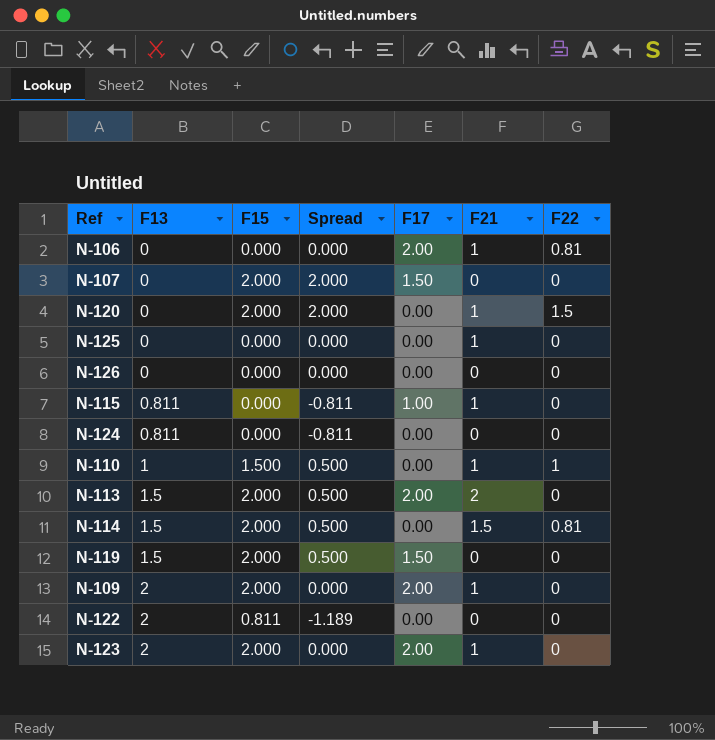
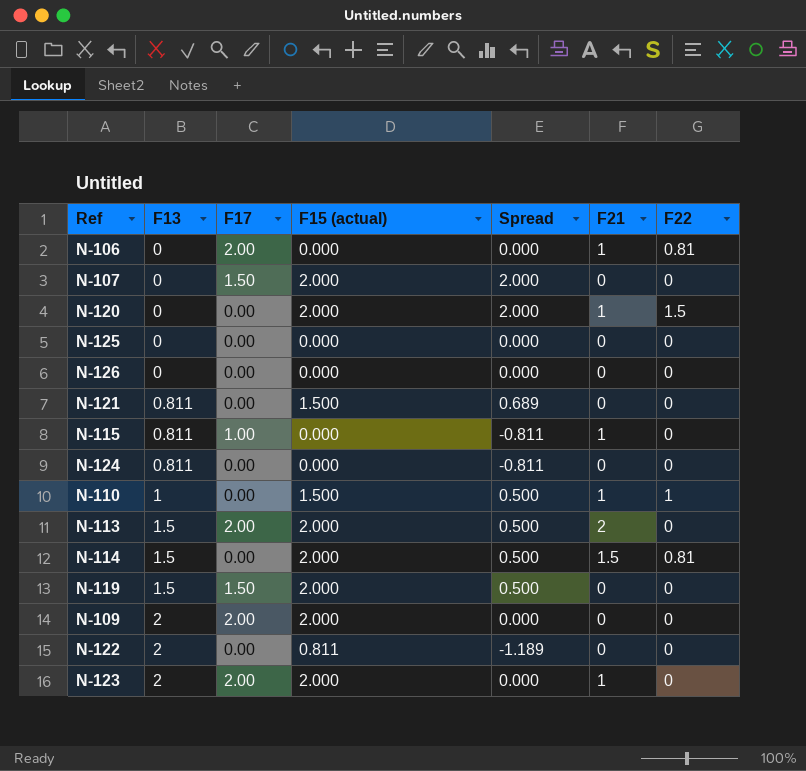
column F17 | position: 5 -> 3
column name: F15 -> F15 (actual)
N-125 | F21: 1 -> 0
row N-121: none -> 0.811 | 0.00 | 1.500 | 0.689 | 0 | 0
N-109 | F21: 1 -> 0

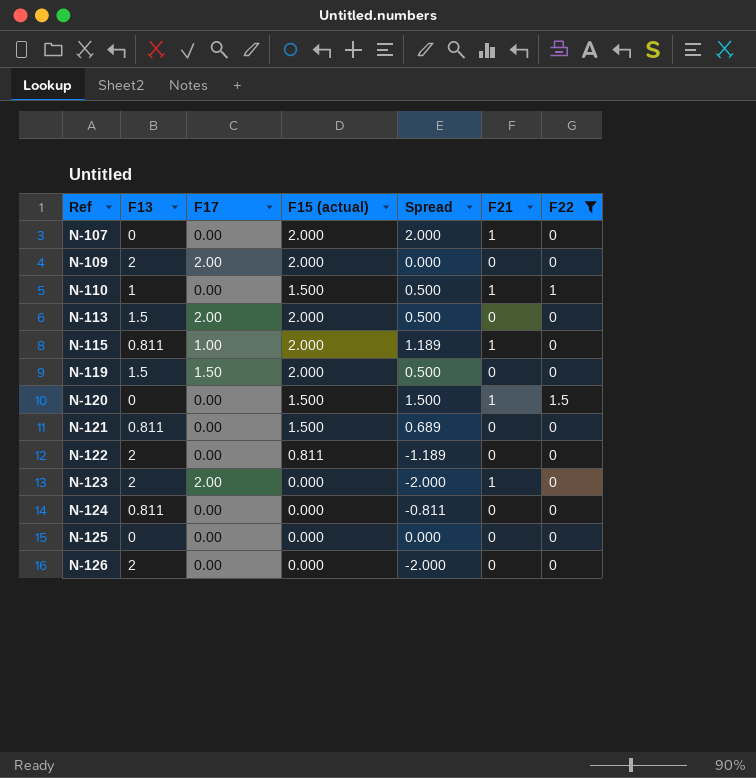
filter: none -> F22 != 0.81
row order: F13 ascending -> Ref ascending
N-107 | F17: 1.50 -> 0.00
N-107 | F21: 0 -> 1
N-113 | F21: 2 -> 0
N-115 | F15 (actual): 0.000 -> 2.000
N-115 | Spread: -0.811 -> 1.189
N-120 | F15 (actual): 2.000 -> 1.500
N-120 | Spread: 2.000 -> 1.500
N-123 | F15 (actual): 2.000 -> 0.000
N-123 | Spread: 0.000 -> -2.000
N-126 | F13: 0 -> 2
N-126 | Spread: 0.000 -> -2.000

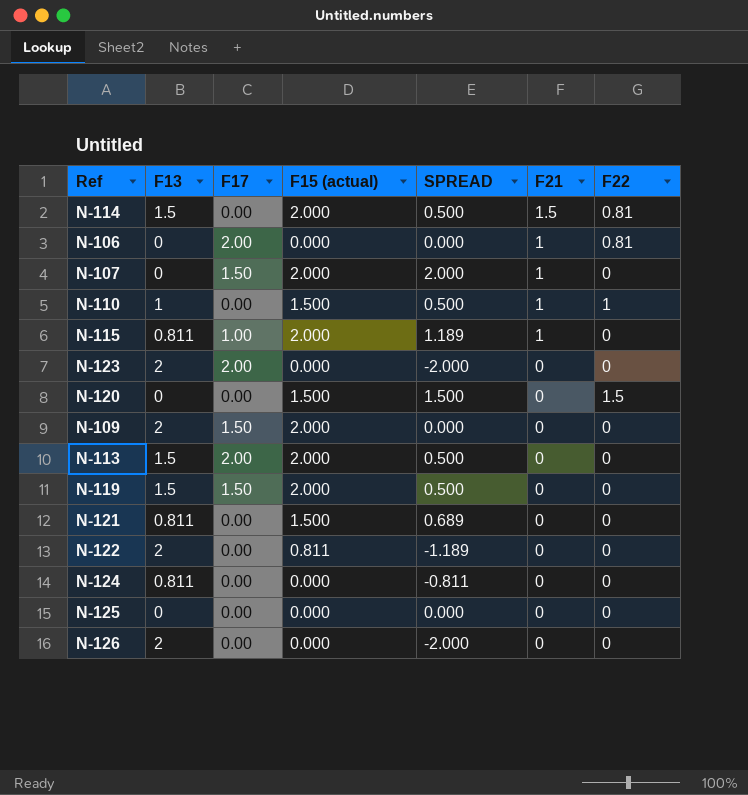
filter: F22 != 0.81 -> none
row order: Ref ascending -> F21 descending
column name: Spread -> SPREAD
N-107 | F17: 0.00 -> 1.50
N-123 | F21: 1 -> 0
N-120 | F21: 1 -> 0
N-109 | F17: 2.00 -> 1.50

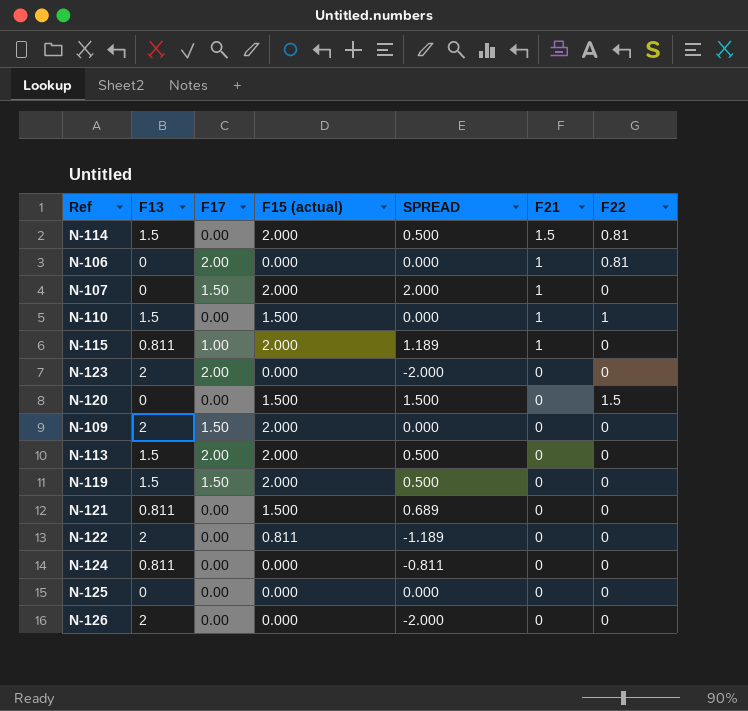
N-110 | F13: 1 -> 1.5
N-110 | SPREAD: 0.500 -> 0.000

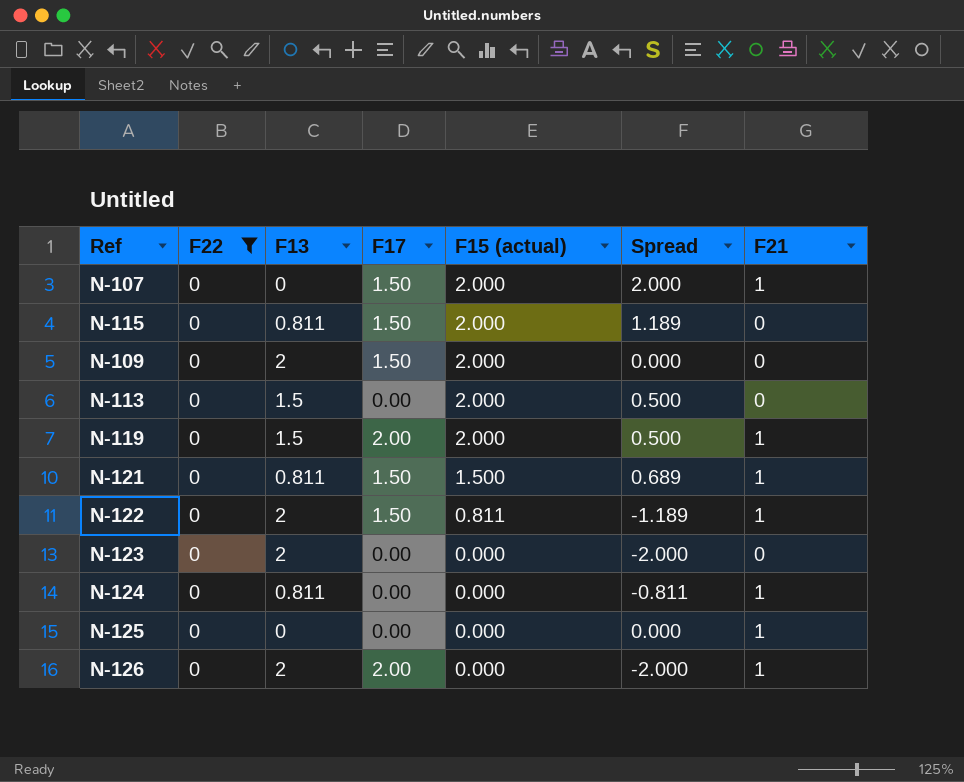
filter: none -> F22 = 0
row order: F21 descending -> F15 (actual) descending
column F22 | position: 7 -> 2
column name: SPREAD -> Spread
N-115 | F17: 1.00 -> 1.50
N-115 | F21: 1 -> 0
N-113 | F17: 2.00 -> 0.00
N-119 | F17: 1.50 -> 2.00
N-119 | F21: 0 -> 1
N-121 | F17: 0.00 -> 1.50
N-121 | F21: 0 -> 1
N-122 | F17: 0.00 -> 1.50
N-122 | F21: 0 -> 1
N-123 | F17: 2.00 -> 0.00
N-124 | F21: 0 -> 1
N-125 | F21: 0 -> 1
N-126 | F17: 0.00 -> 2.00
N-126 | F21: 0 -> 1

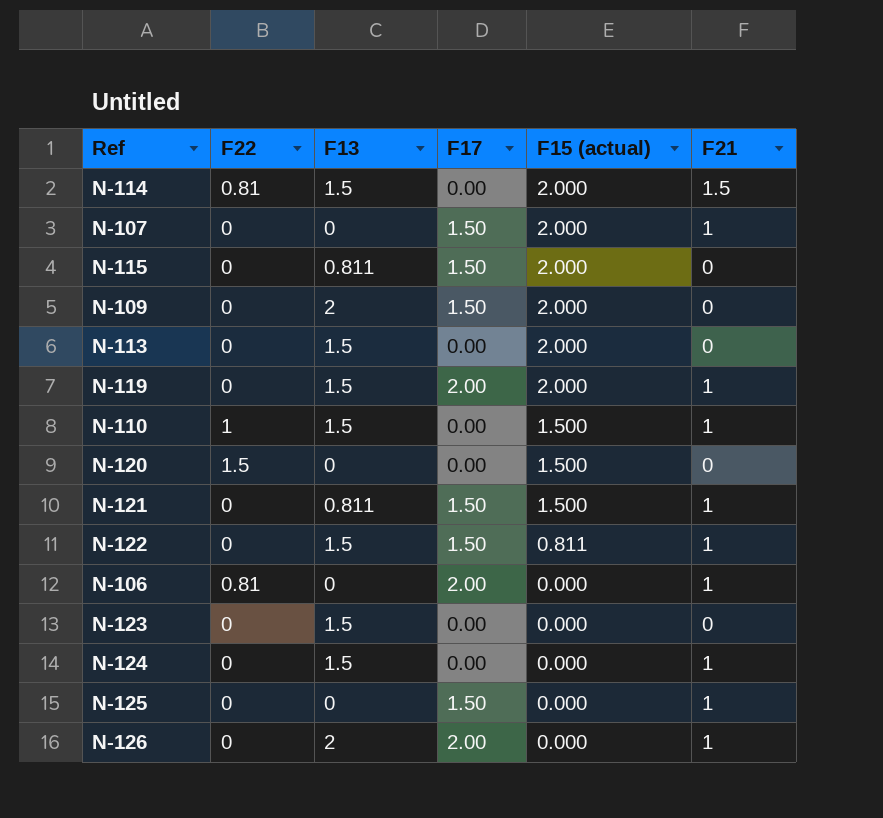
filter: F22 = 0 -> none
column Spread | formula: [F15 (actual)] - [F13] -> none
N-122 | F13: 2 -> 1.5
N-123 | F13: 2 -> 1.5
N-124 | F13: 0.811 -> 1.5
N-125 | F17: 0.00 -> 1.50

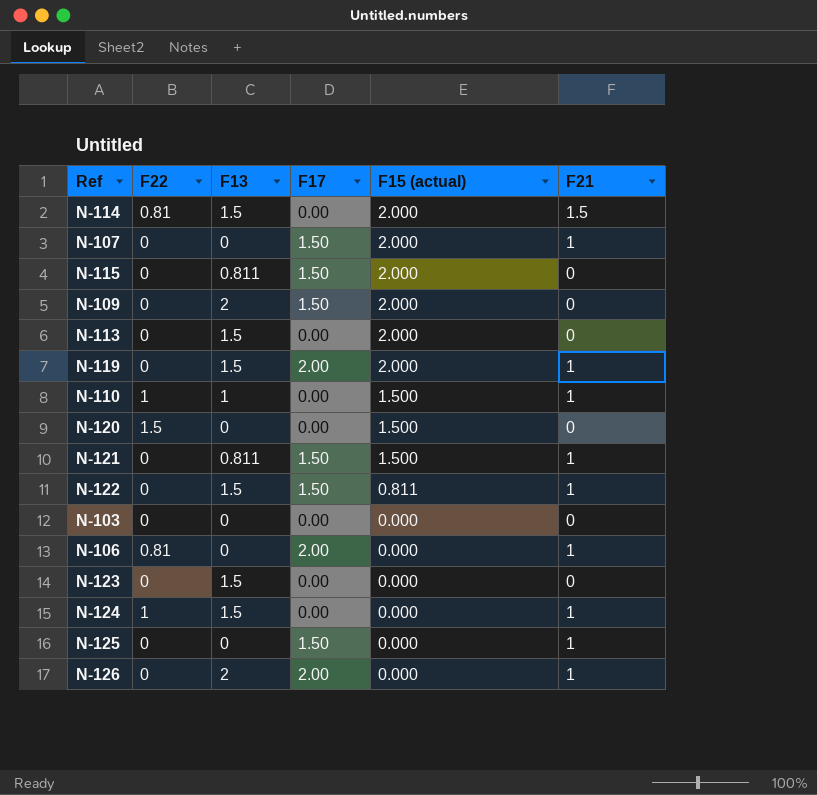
N-110 | F13: 1.5 -> 1
row N-103: none -> 0 | 0 | 0.00 | 0.000 | 0
N-124 | F22: 0 -> 1

